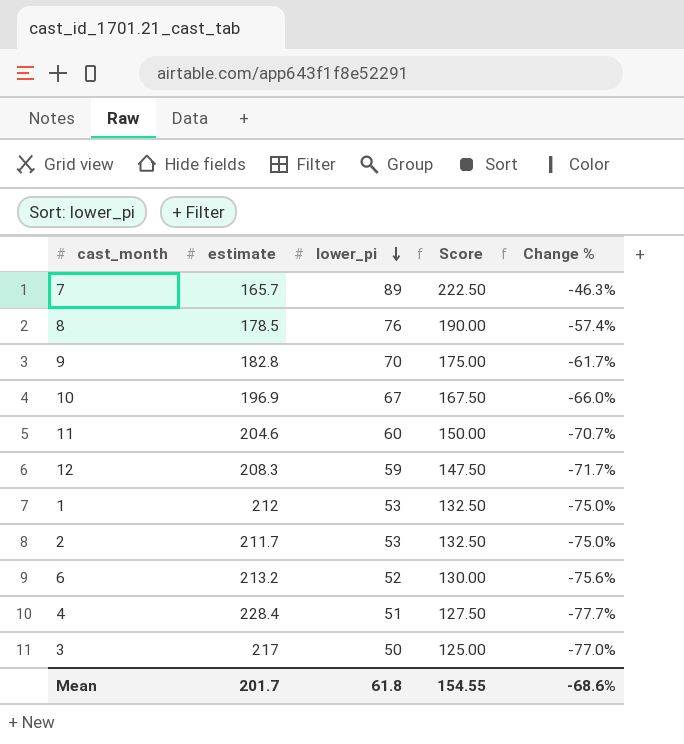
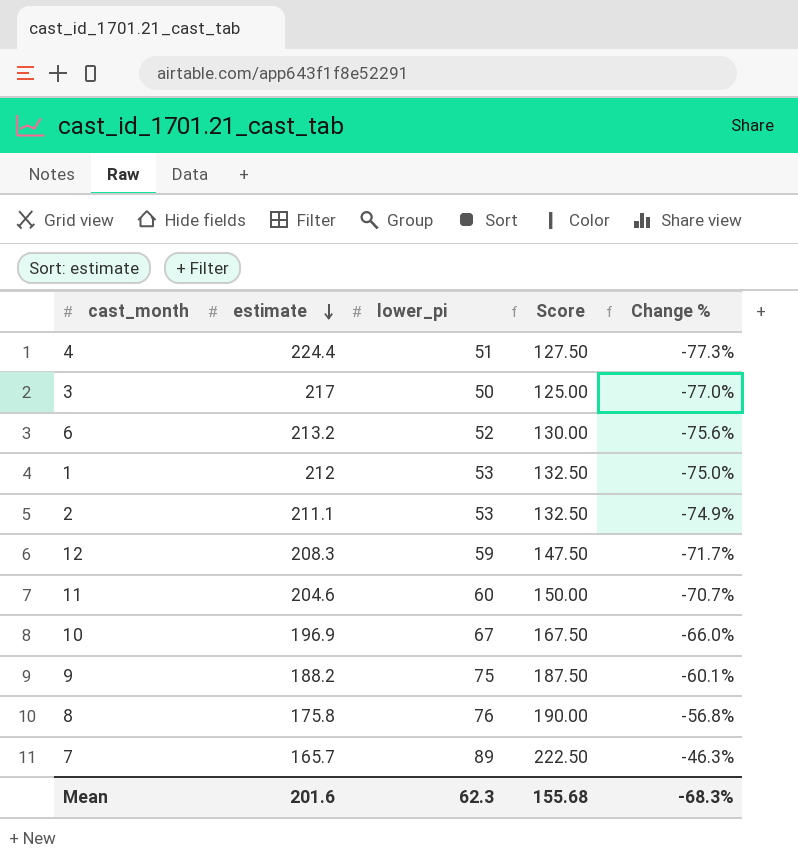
row order: lower_pi descending -> estimate descending
4 | estimate: 228.4 -> 224.4
4 | Change %: -77.7% -> -77.3%
2 | estimate: 211.7 -> 211.1
2 | Change %: -75.0% -> -74.9%
9 | estimate: 182.8 -> 188.2
9 | lower_pi: 70 -> 75
9 | Score: 175.00 -> 187.50
9 | Change %: -61.7% -> -60.1%
8 | estimate: 178.5 -> 175.8
8 | Change %: -57.4% -> -56.8%
Mean | estimate: 201.7 -> 201.6
Mean | lower_pi: 61.8 -> 62.3
Mean | Score: 154.55 -> 155.68
Mean | Change %: -68.6% -> -68.3%

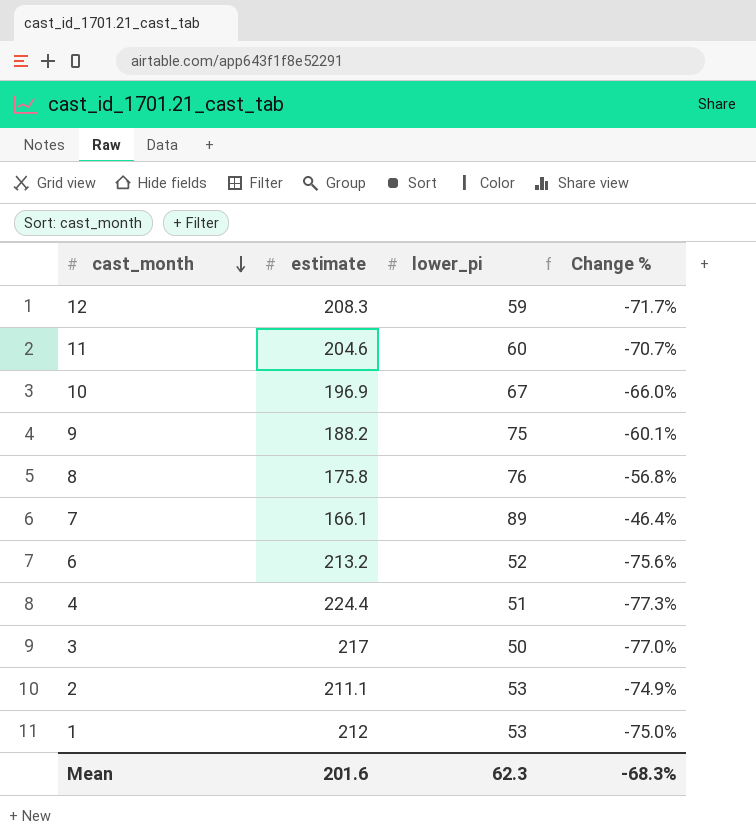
row order: estimate descending -> cast_month descending
column Score | formula: [lower_pi] * 2.5 -> none
7 | estimate: 165.7 -> 166.1
7 | Change %: -46.3% -> -46.4%

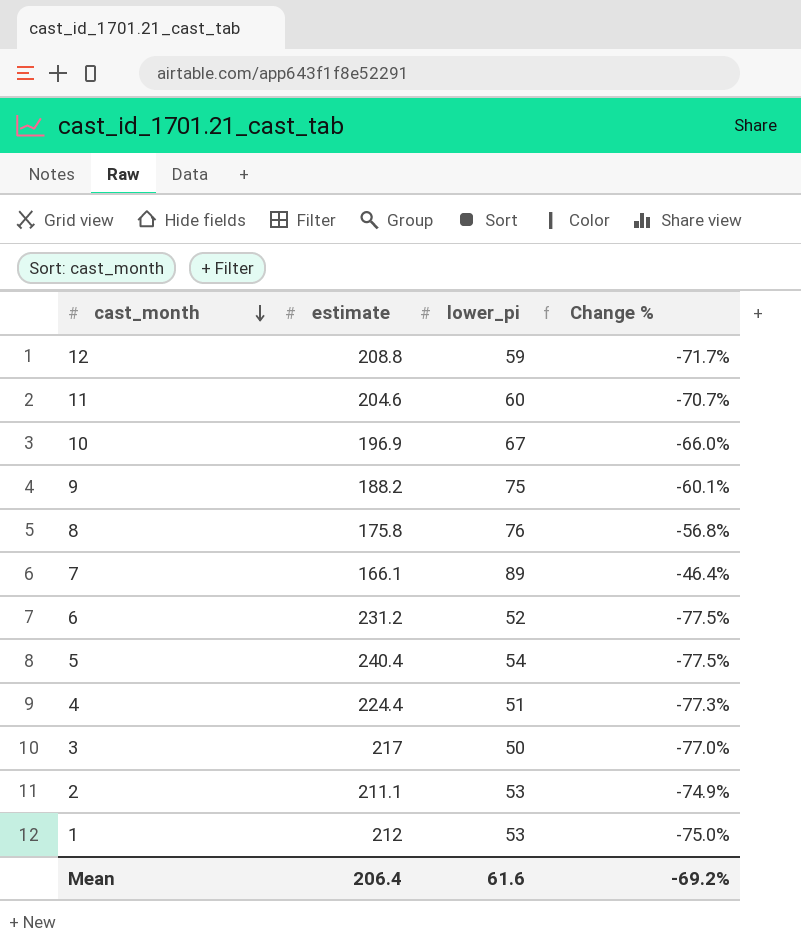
12 | estimate: 208.3 -> 208.8
6 | estimate: 213.2 -> 231.2
6 | Change %: -75.6% -> -77.5%
row 5: none -> 240.4 | 54 | -77.5%
Mean | estimate: 201.6 -> 206.4
Mean | lower_pi: 62.3 -> 61.6
Mean | Change %: -68.3% -> -69.2%

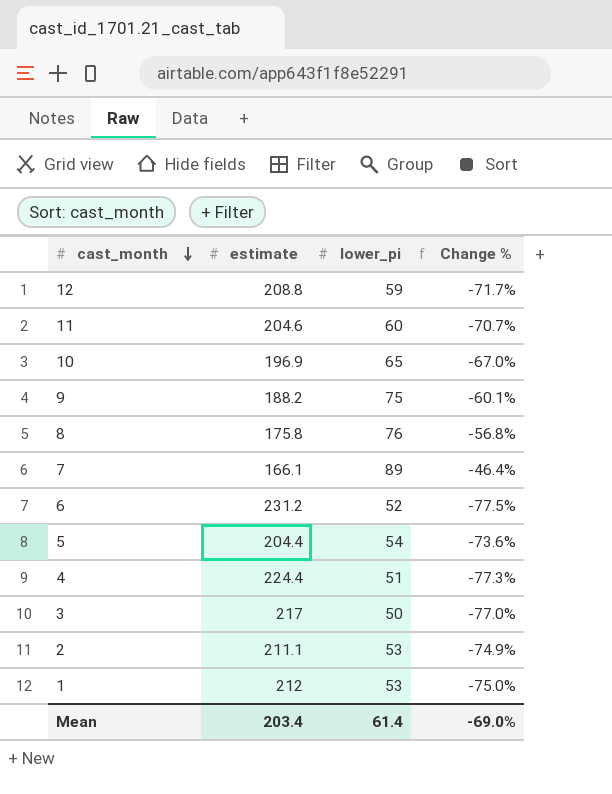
10 | lower_pi: 67 -> 65
10 | Change %: -66.0% -> -67.0%
5 | estimate: 240.4 -> 204.4
5 | Change %: -77.5% -> -73.6%
Mean | estimate: 206.4 -> 203.4
Mean | lower_pi: 61.6 -> 61.4
Mean | Change %: -69.2% -> -69.0%

